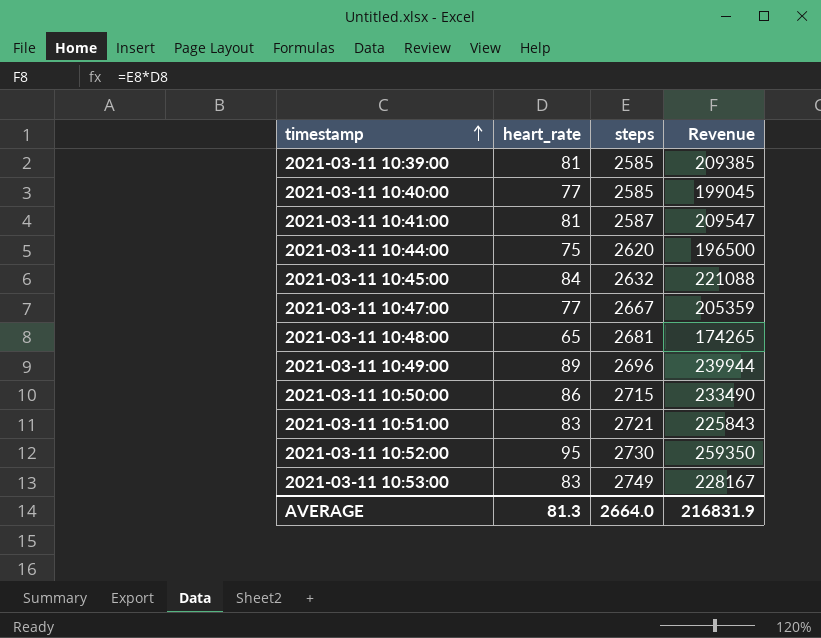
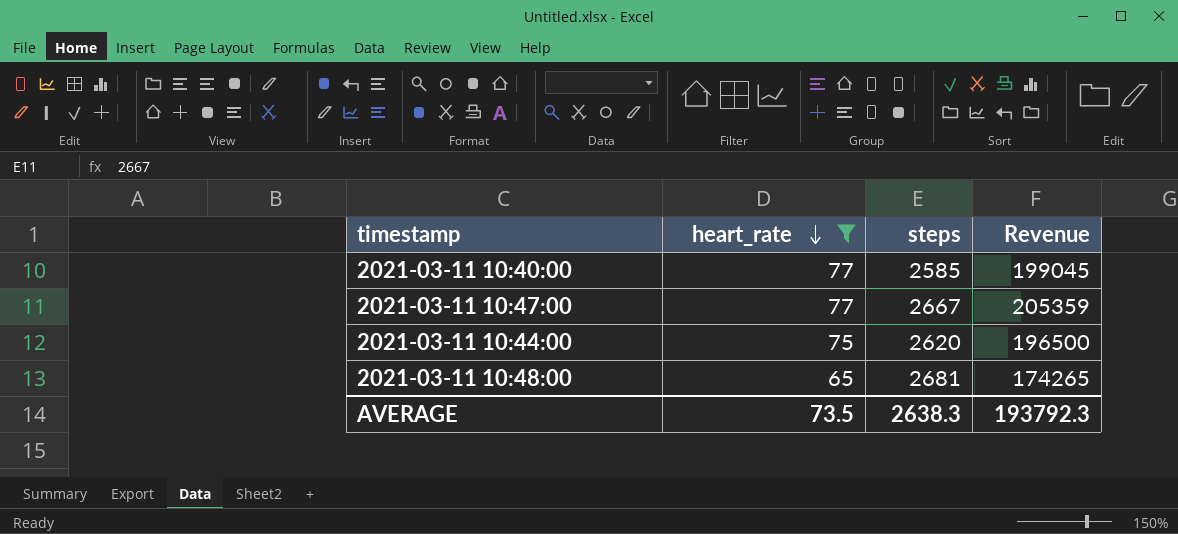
filter: none -> heart_rate <= 77
row order: timestamp ascending -> heart_rate descending
AVERAGE | heart_rate: 81.3 -> 73.5
AVERAGE | steps: 2664.0 -> 2638.3
AVERAGE | Revenue: 216831.9 -> 193792.3

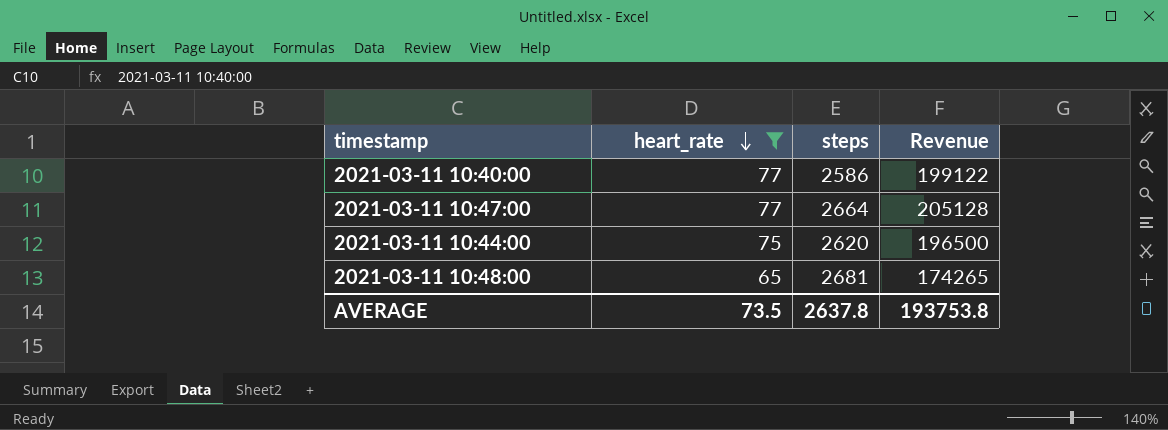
2021-03-11 10:40:00 | steps: 2585 -> 2586
2021-03-11 10:40:00 | Revenue: 199045 -> 199122
2021-03-11 10:47:00 | steps: 2667 -> 2664
2021-03-11 10:47:00 | Revenue: 205359 -> 205128
AVERAGE | steps: 2638.3 -> 2637.8
AVERAGE | Revenue: 193792.3 -> 193753.8

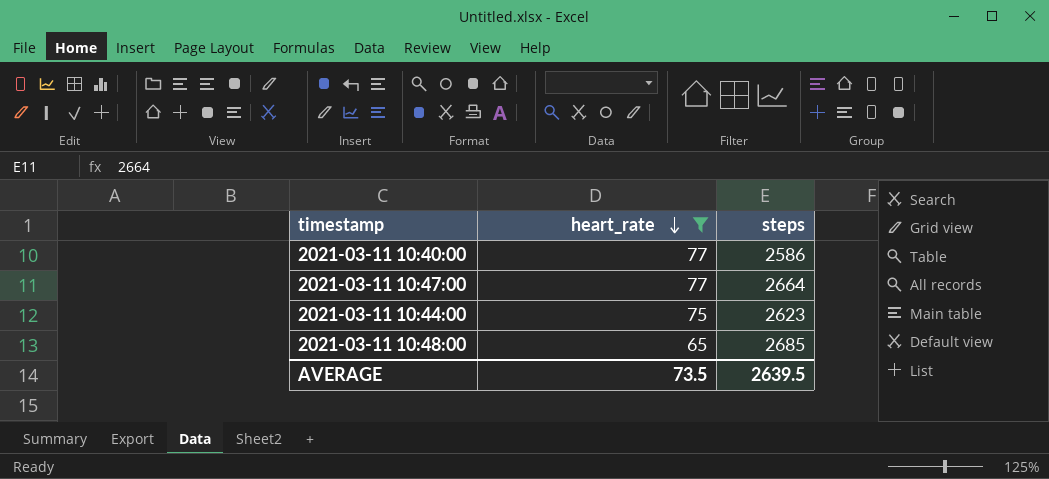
column Revenue | formula: [heart_rate] * [steps] -> none
2021-03-11 10:44:00 | steps: 2620 -> 2623
2021-03-11 10:48:00 | steps: 2681 -> 2685
AVERAGE | steps: 2637.8 -> 2639.5

